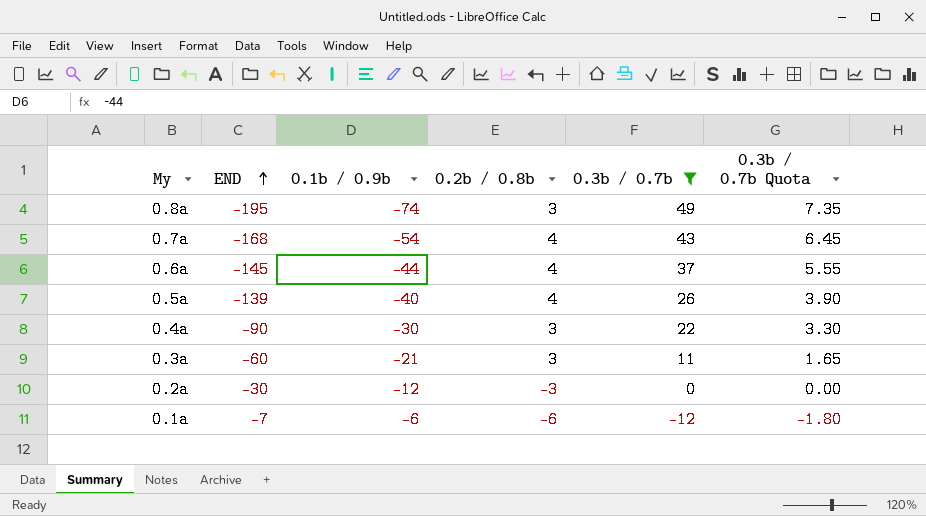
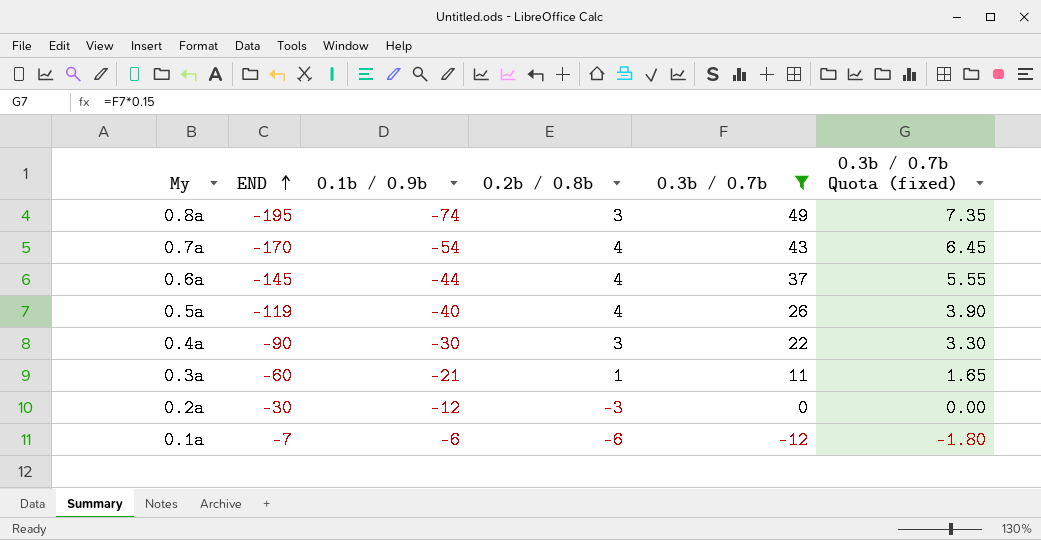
column name: 0.3b / 0.7b Quota -> 0.3b / 0.7b Quota (fixed)
0.7a | END: -168 -> -170
0.5a | END: -139 -> -119
0.3a | 0.2b / 0.8b: 3 -> 1

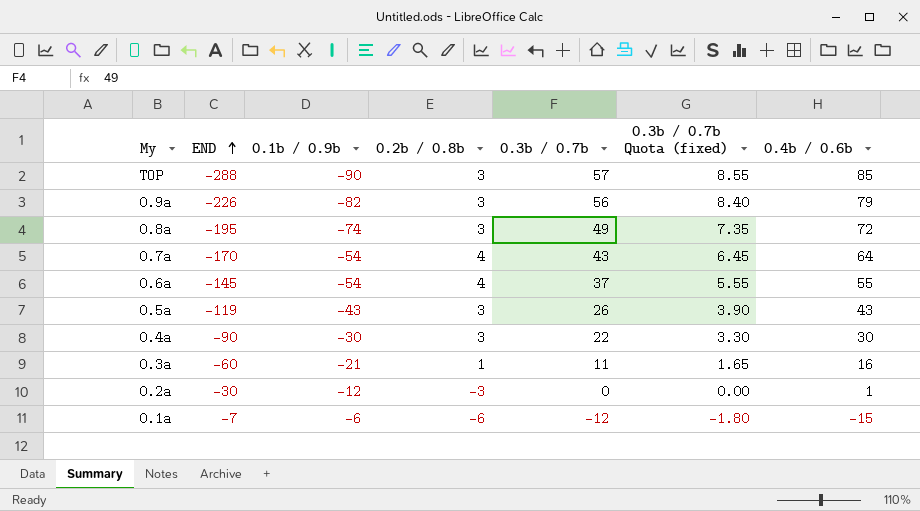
filter: 0.3b / 0.7b <= 49 -> none
column 0.4b / 0.6b | position: none -> 7
0.6a | 0.1b / 0.9b: -44 -> -54
0.5a | 0.1b / 0.9b: -40 -> -43
0.5a | 0.2b / 0.8b: 4 -> 3

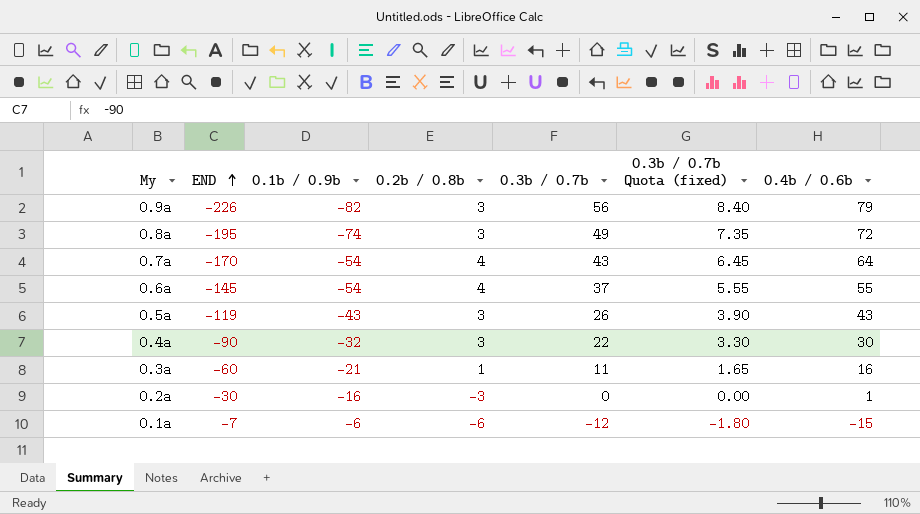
row TOP: -288 | -90 | 3 | 57 | 8.55 | 85 -> none
0.4a | 0.1b / 0.9b: -30 -> -32
0.2a | 0.1b / 0.9b: -12 -> -16

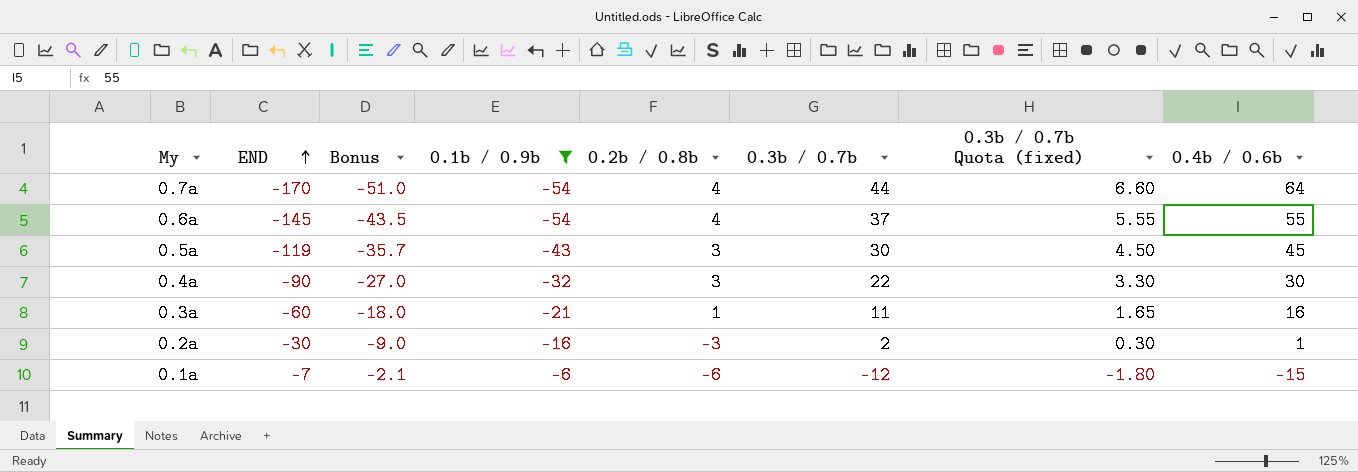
filter: none -> 0.1b / 0.9b >= -54
column Bonus | formula: none -> [END] * 0.3
0.7a | 0.3b / 0.7b: 43 -> 44
0.7a | 0.3b / 0.7b Quota (fixed): 6.45 -> 6.60
0.5a | 0.3b / 0.7b: 26 -> 30
0.5a | 0.3b / 0.7b Quota (fixed): 3.90 -> 4.50
0.5a | 0.4b / 0.6b: 43 -> 45
0.2a | 0.3b / 0.7b: 0 -> 2
0.2a | 0.3b / 0.7b Quota (fixed): 0.00 -> 0.30

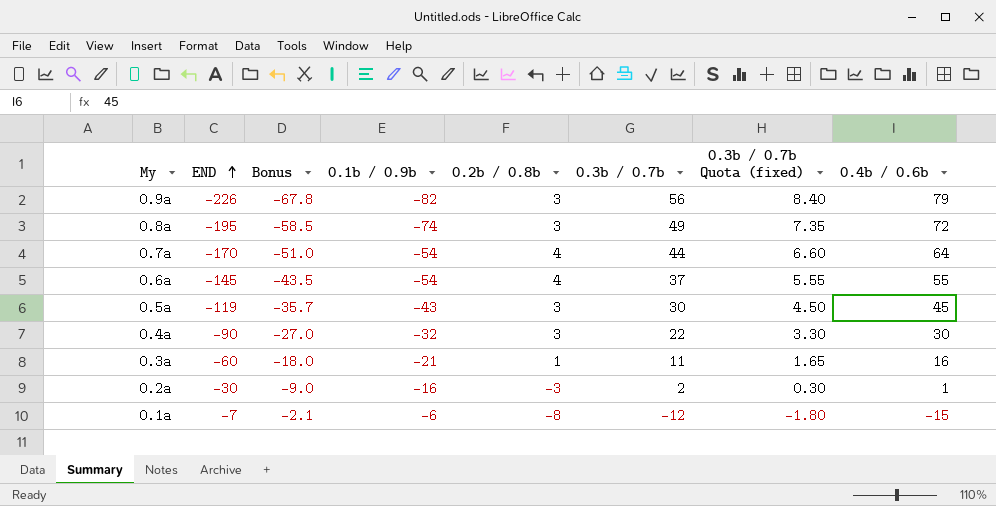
filter: 0.1b / 0.9b >= -54 -> none
0.1a | 0.2b / 0.8b: -6 -> -8

